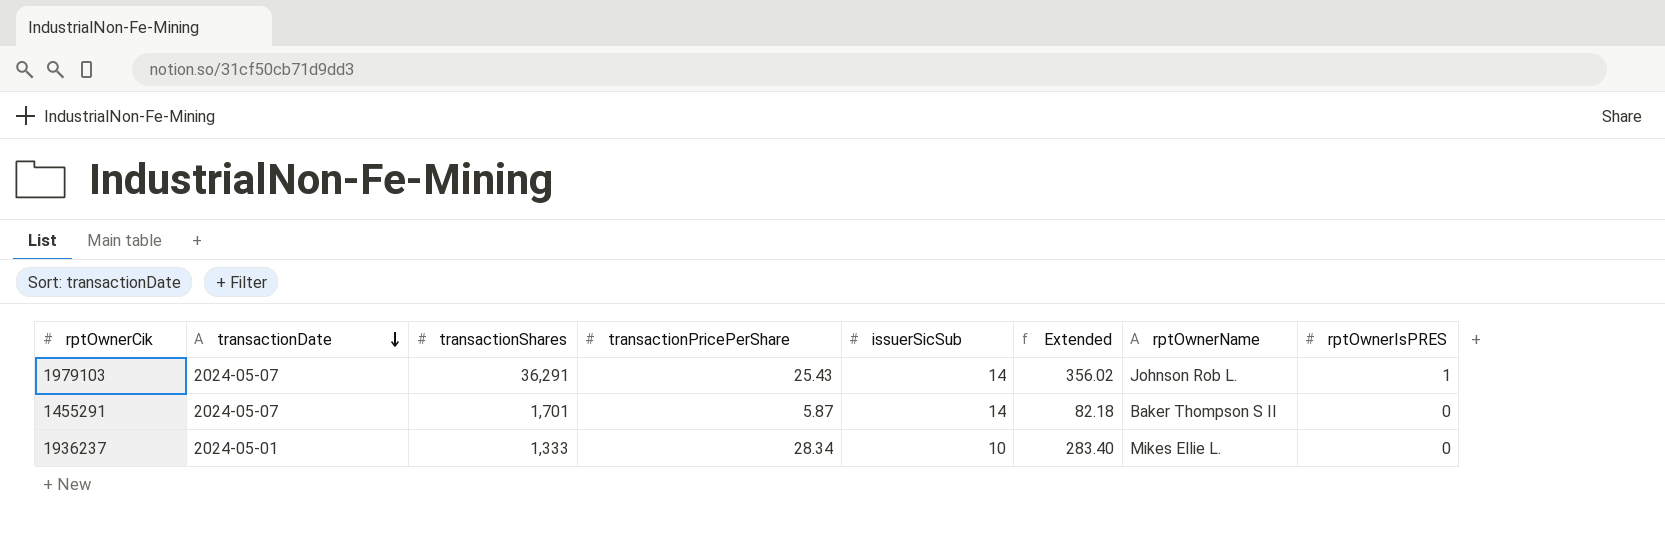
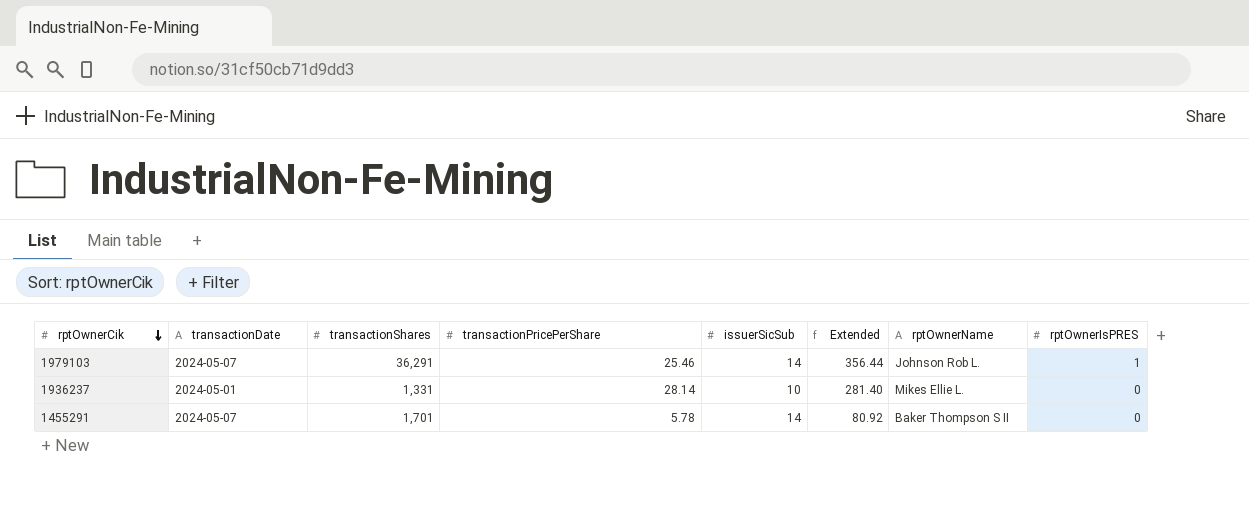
row order: transactionDate descending -> rptOwnerCik descending
1979103 | transactionPricePerShare: 25.43 -> 25.46
1979103 | Extended: 356.02 -> 356.44
1936237 | transactionShares: 1,333 -> 1,331
1936237 | transactionPricePerShare: 28.34 -> 28.14
1936237 | Extended: 283.40 -> 281.40
1455291 | transactionPricePerShare: 5.87 -> 5.78
1455291 | Extended: 82.18 -> 80.92

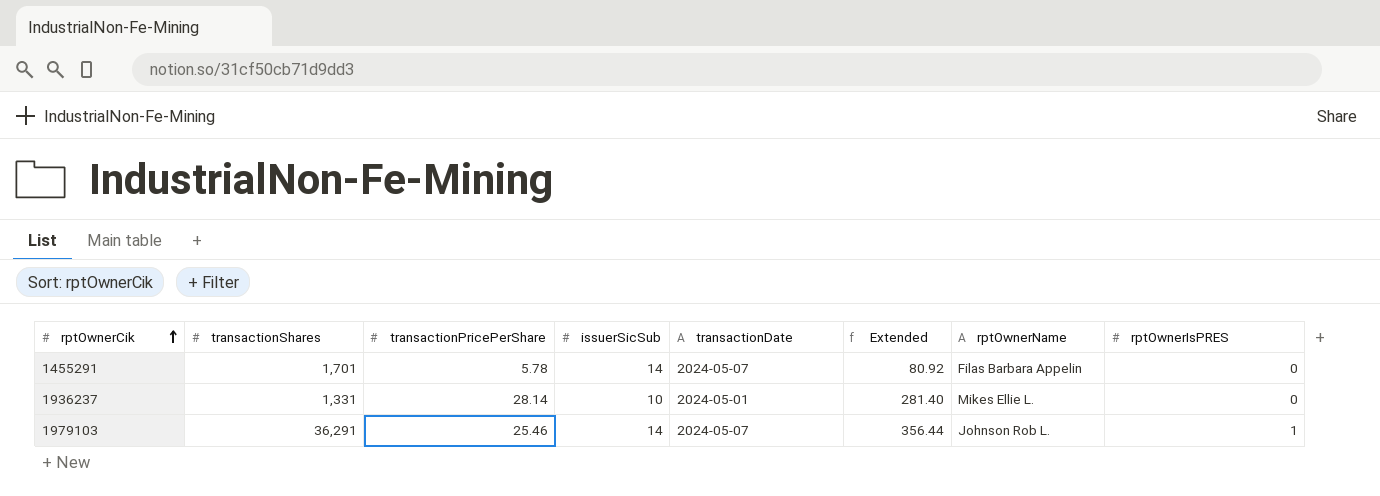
row order: rptOwnerCik descending -> rptOwnerCik ascending
column transactionDate | position: 2 -> 5
1455291 | rptOwnerName: Baker Thompson S II -> Filas Barbara Appelin

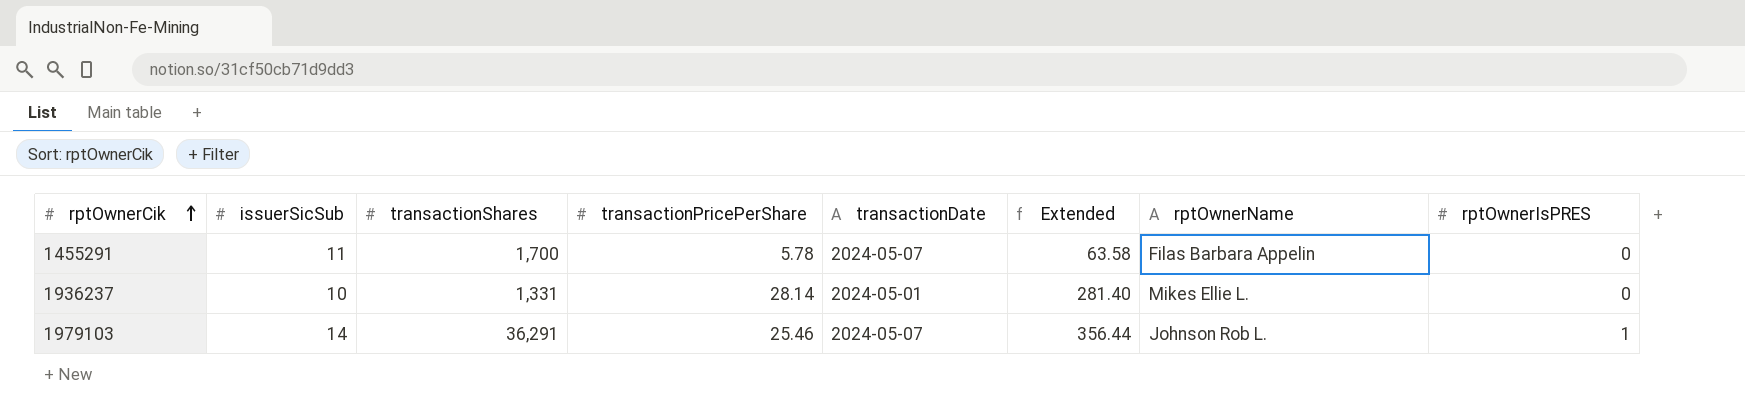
column issuerSicSub | position: 4 -> 2
1455291 | issuerSicSub: 14 -> 11
1455291 | transactionShares: 1,701 -> 1,700
1455291 | Extended: 80.92 -> 63.58

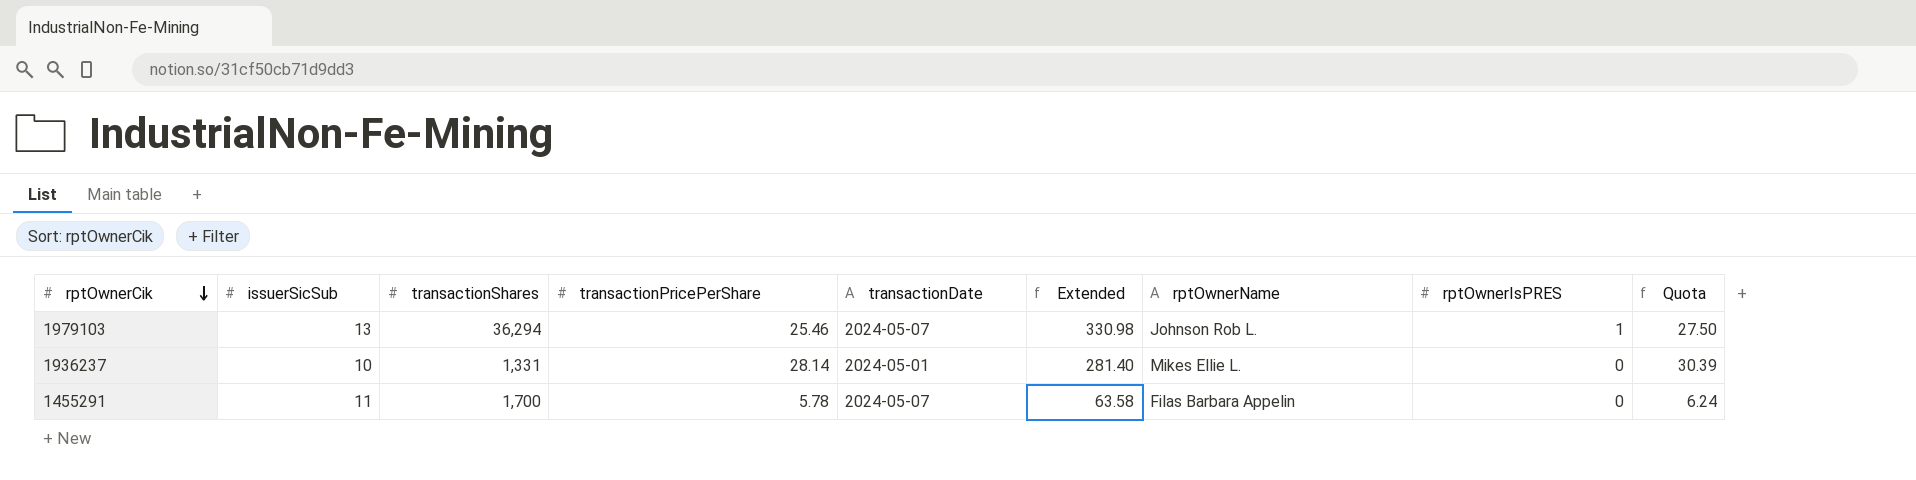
row order: rptOwnerCik ascending -> rptOwnerCik descending
column Quota | formula: none -> [transactionPricePerShare] * 1.08
1979103 | issuerSicSub: 14 -> 13
1979103 | transactionShares: 36,291 -> 36,294
1979103 | Extended: 356.44 -> 330.98

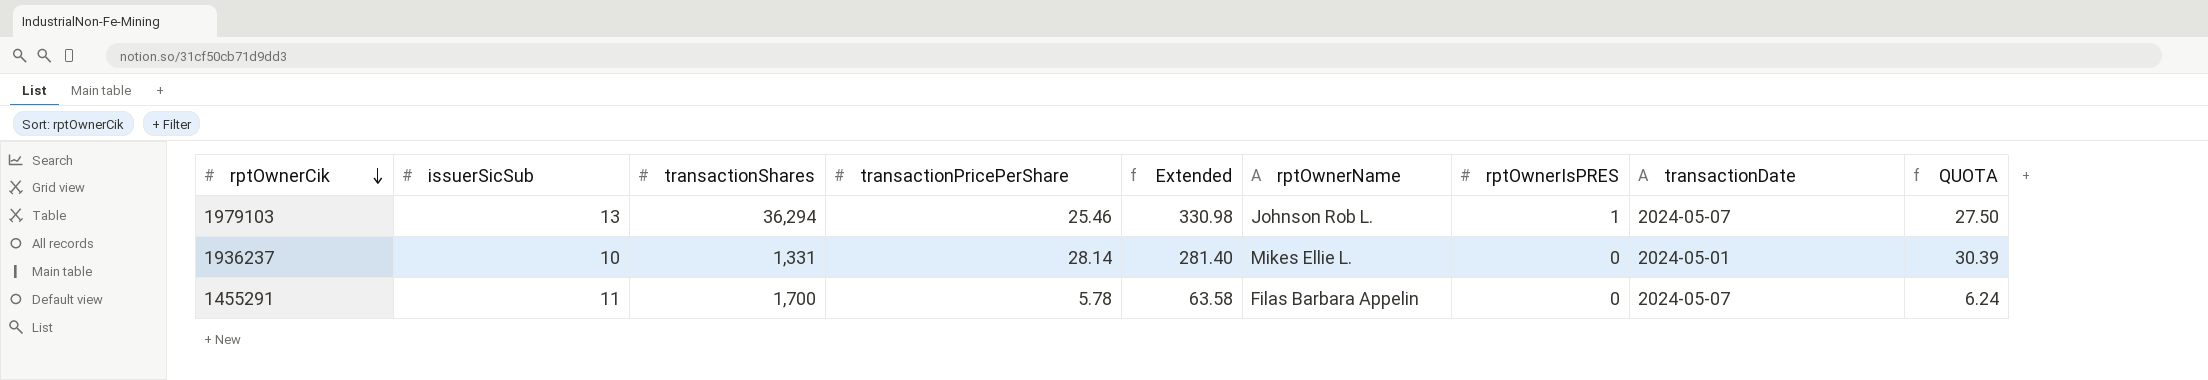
column transactionDate | position: 5 -> 8
column name: Quota -> QUOTA

